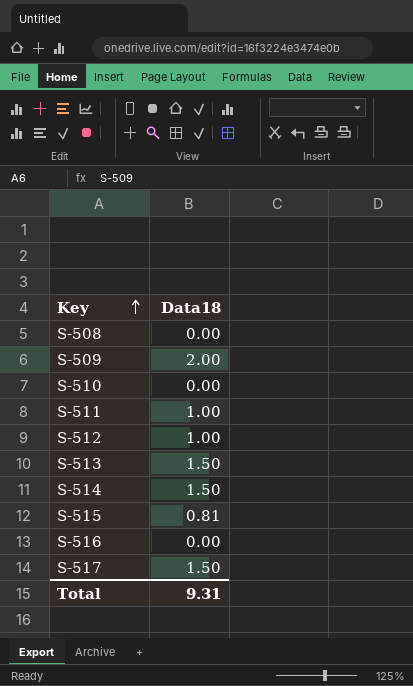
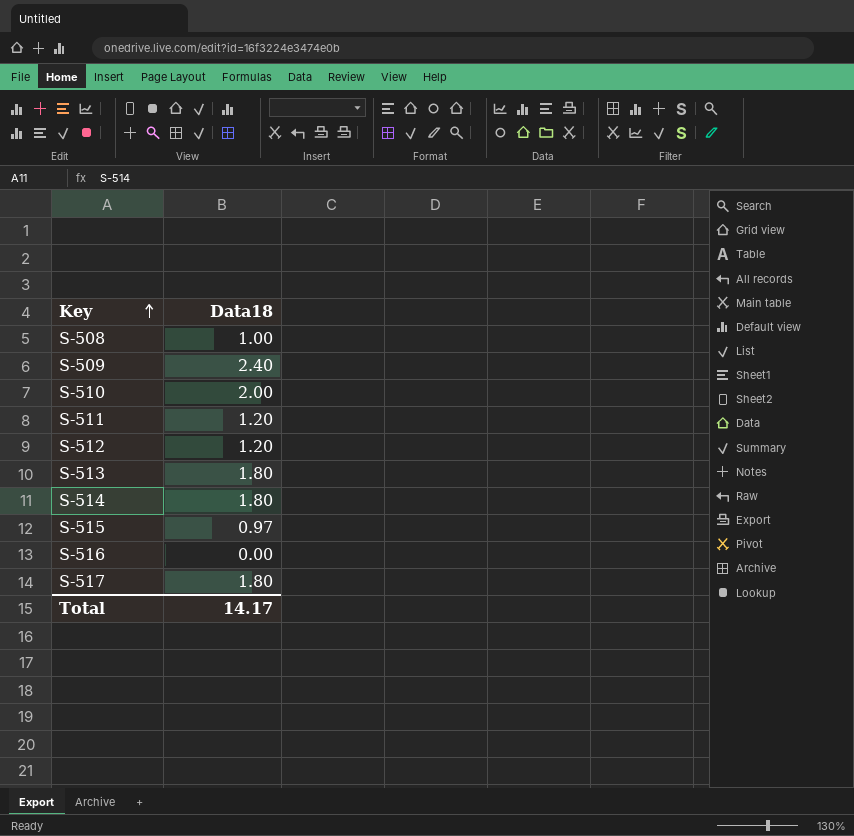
S-508 | Data18: 0.00 -> 1.00
S-509 | Data18: 2.00 -> 2.40
S-510 | Data18: 0.00 -> 2.00
S-511 | Data18: 1.00 -> 1.20
S-512 | Data18: 1.00 -> 1.20
S-513 | Data18: 1.50 -> 1.80
S-514 | Data18: 1.50 -> 1.80
S-515 | Data18: 0.81 -> 0.97
S-517 | Data18: 1.50 -> 1.80
Total | Data18: 9.31 -> 14.17

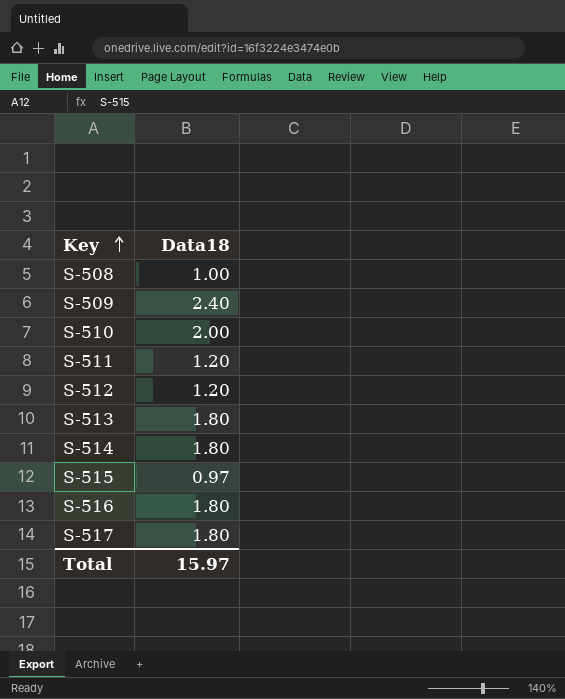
S-516 | Data18: 0.00 -> 1.80
Total | Data18: 14.17 -> 15.97

